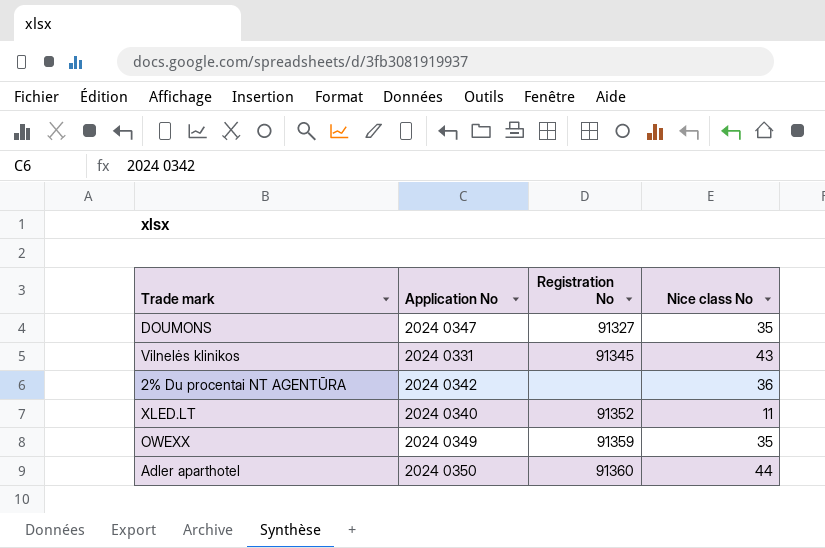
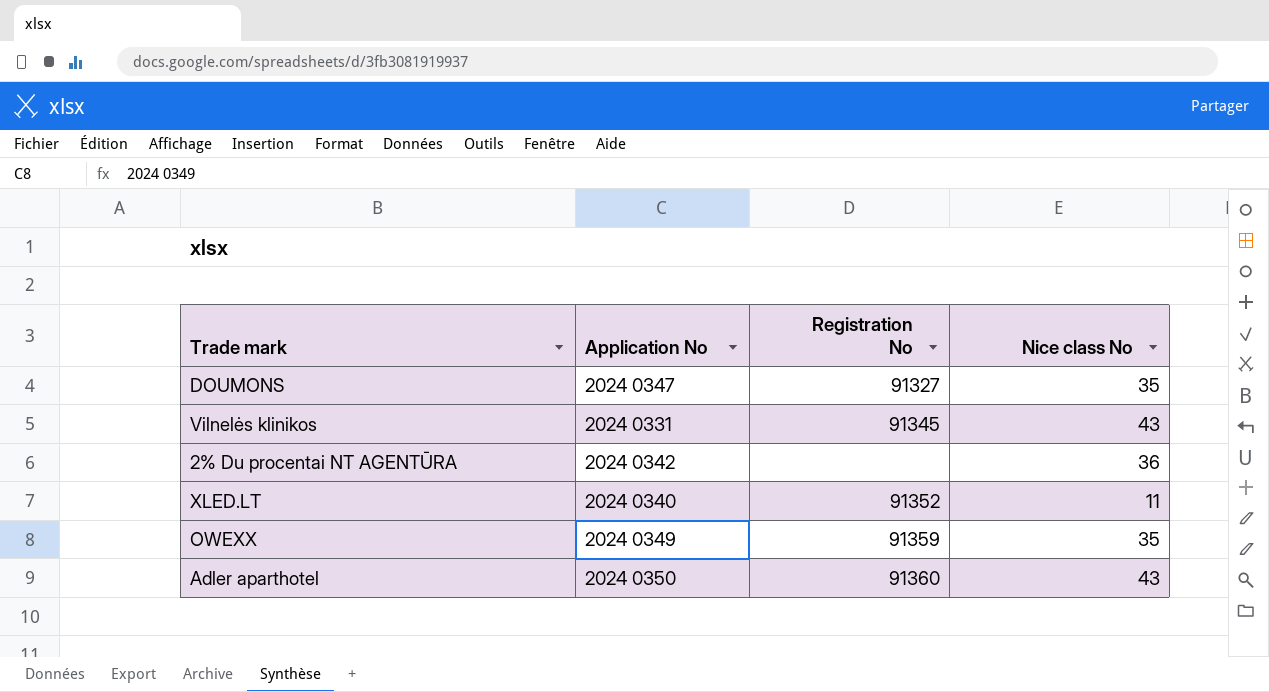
Adler aparthotel | Nice class No: 44 -> 43

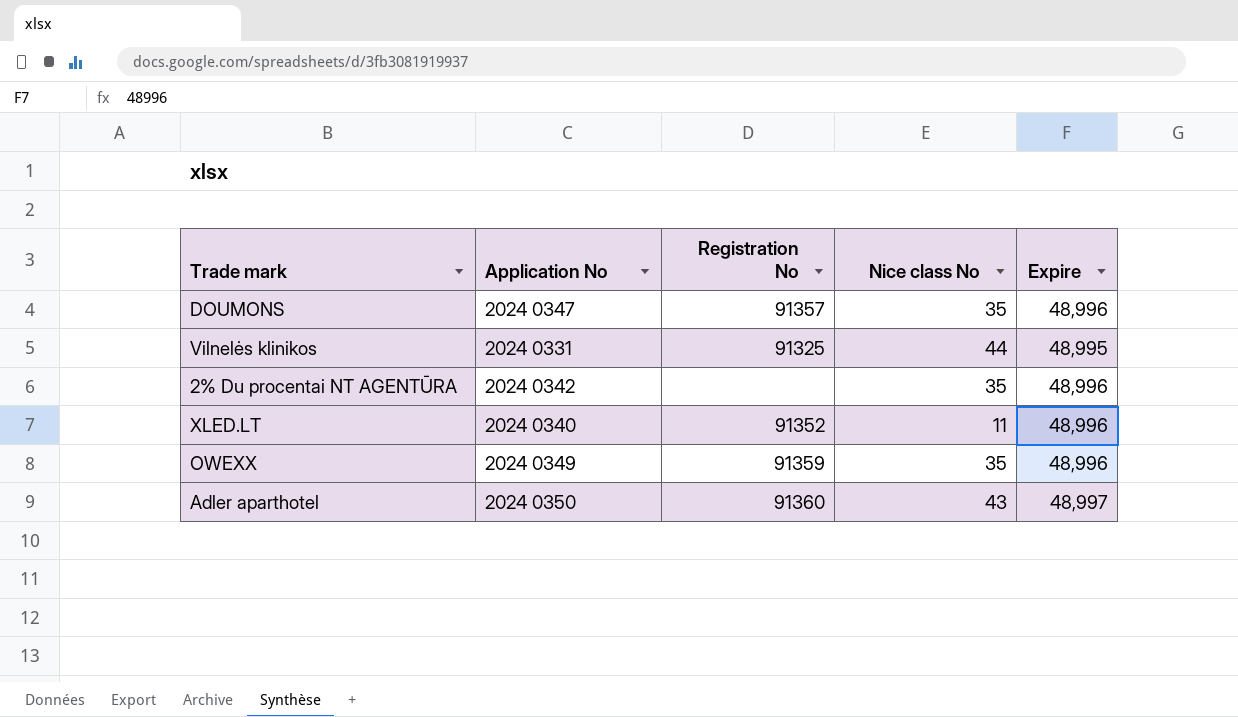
column Expire | position: none -> 5
DOUMONS | Registration No: 91327 -> 91357
Vilnelės klinikos | Registration No: 91345 -> 91325
Vilnelės klinikos | Nice class No: 43 -> 44
2% Du procentai NT AGENTŪRA | Nice class No: 36 -> 35

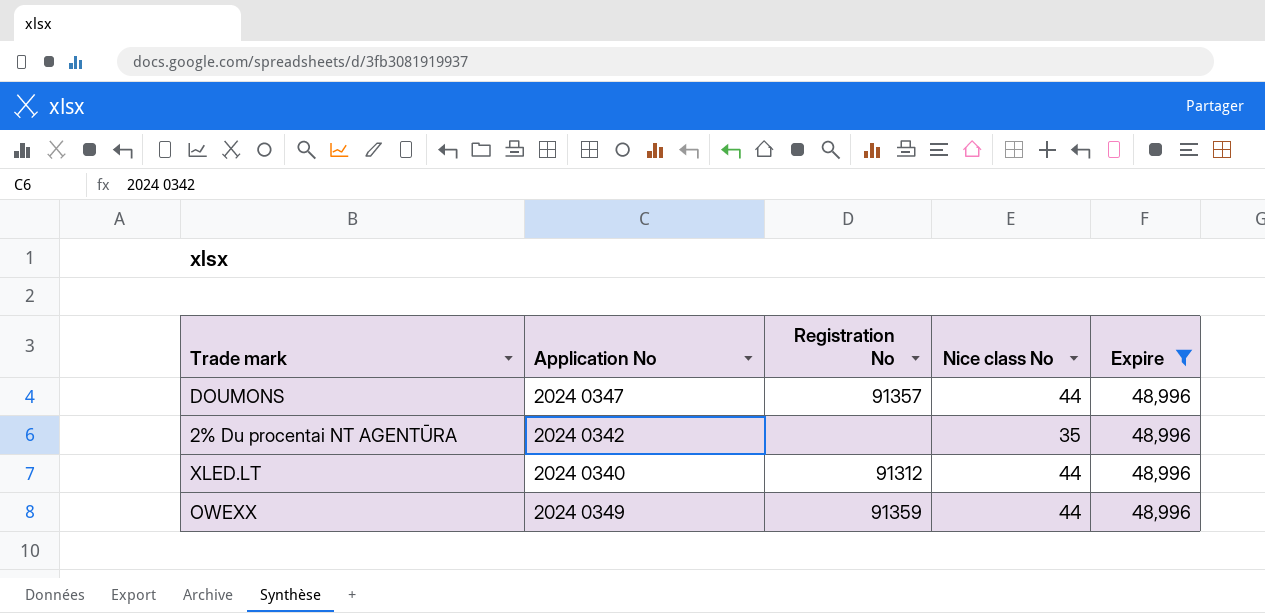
filter: none -> Expire = 48,996
DOUMONS | Nice class No: 35 -> 44
XLED.LT | Registration No: 91352 -> 91312
XLED.LT | Nice class No: 11 -> 44
OWEXX | Nice class No: 35 -> 44

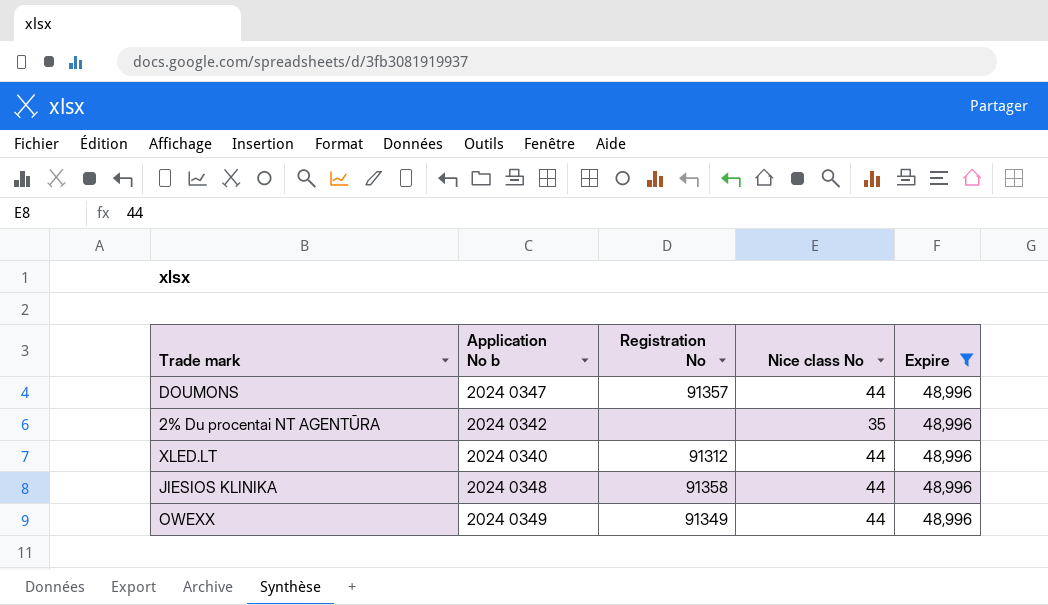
column name: Application No -> Application No b
row JIESIOS KLINIKA: none -> 2024 0348 | 91358 | 44 | 48,996
OWEXX | Registration No: 91359 -> 91349

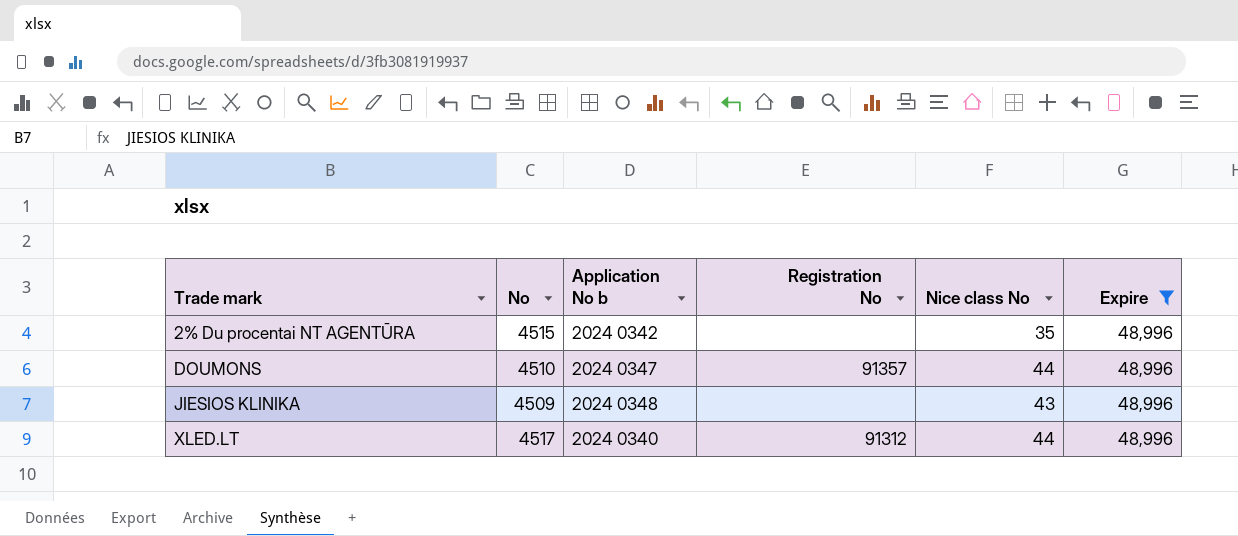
row order: none -> Trade mark ascending
column No | position: none -> 2
row OWEXX: 2024 0349 | 91349 | 44 | 48,996 -> none
JIESIOS KLINIKA | Registration No: 91358 -> none
JIESIOS KLINIKA | Nice class No: 44 -> 43

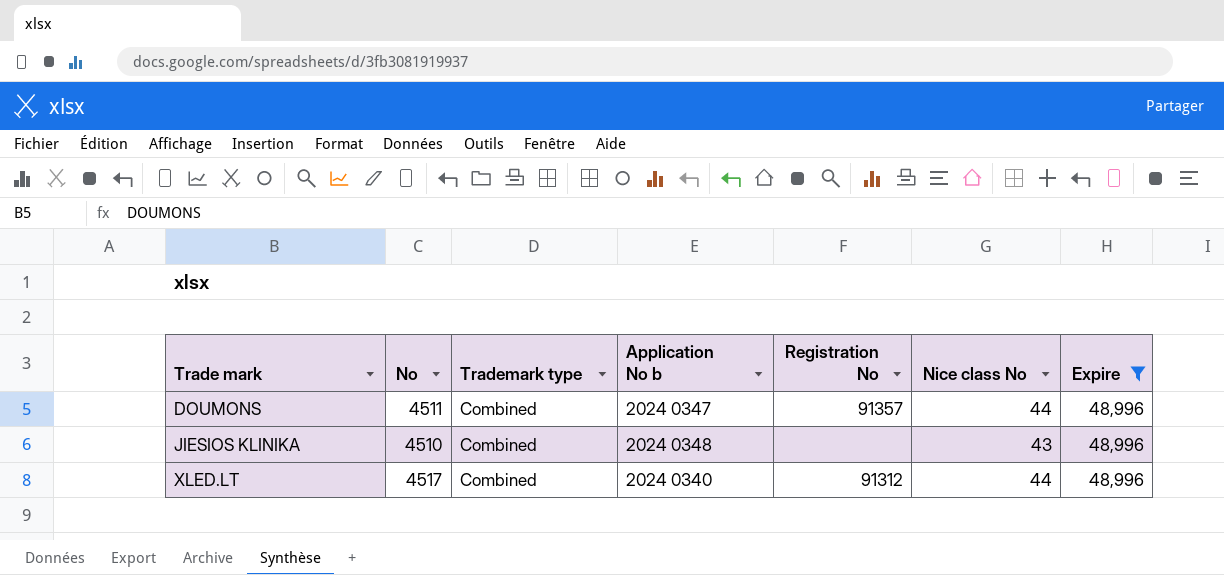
column Trademark type | position: none -> 3
row 2% Du procentai NT AGENTŪRA: 4515 | 2024 0342 | none | 35 | 48,996 -> none
DOUMONS | No: 4510 -> 4511
JIESIOS KLINIKA | No: 4509 -> 4510

